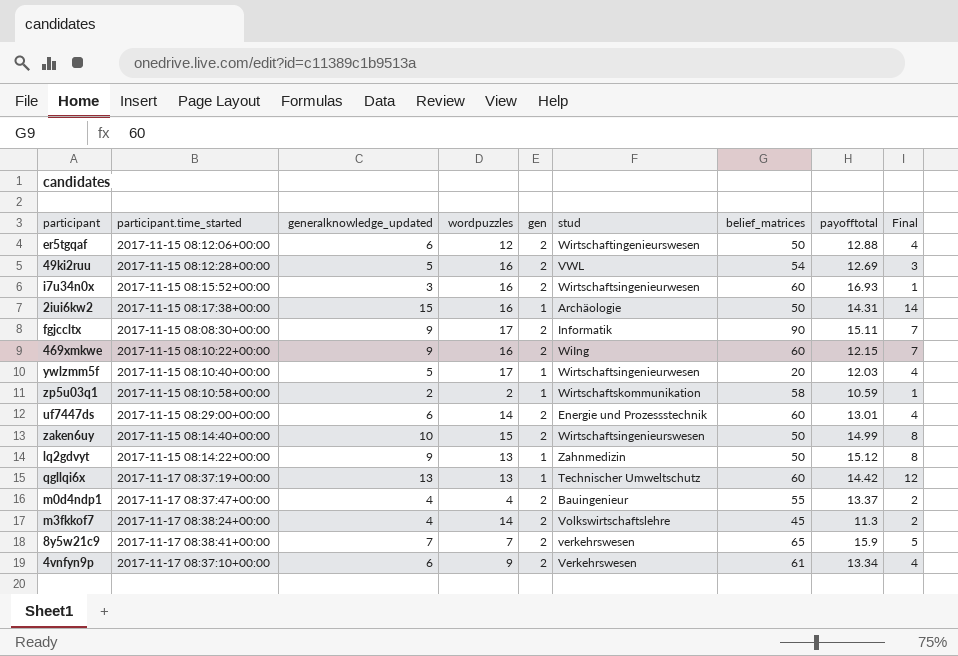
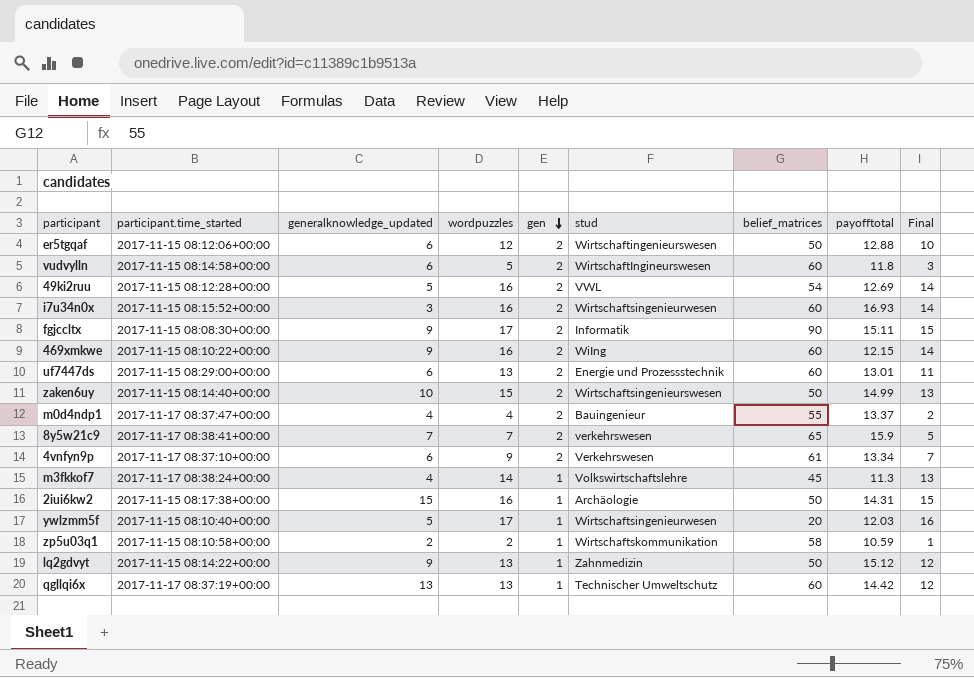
row order: none -> gen descending
column Final | formula: [generalknowledge_updated] - [gen] -> [wordpuzzles] - [gen]
row vudvylln: none -> 2017-11-15 08:14:58+00:00 | 6 | 5 | 2 | WirtschaftIngineurswesen | 60 | 11.8 | 3
uf7447ds | wordpuzzles: 14 -> 13
m3fkkof7 | gen: 2 -> 1

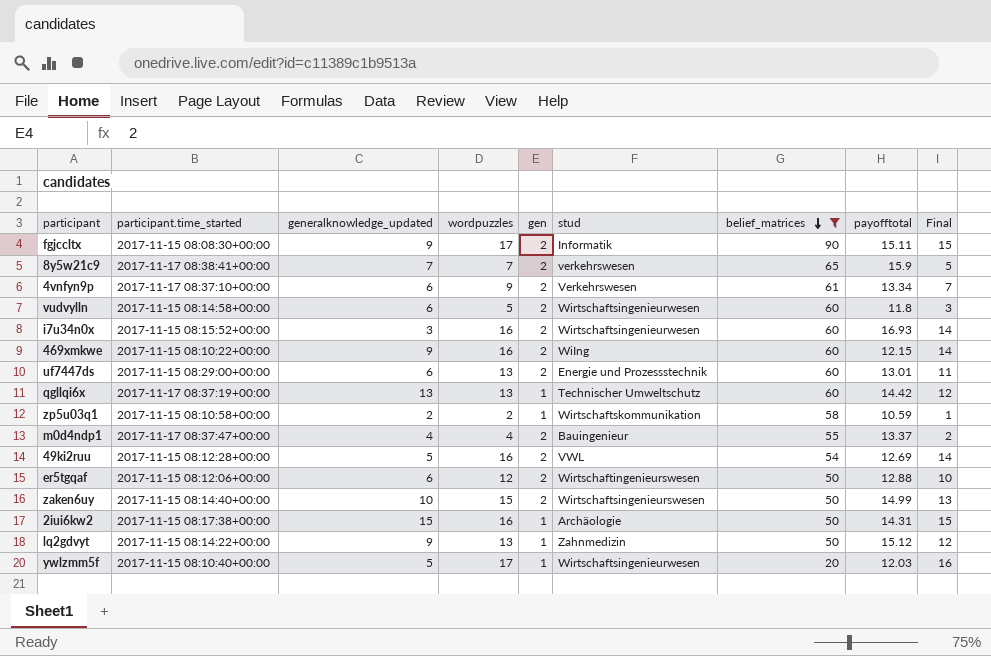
filter: none -> belief_matrices != 45
row order: gen descending -> belief_matrices descending
vudvylln | stud: WirtschaftIngineurswesen -> Wirtschaftsingenieurwesen

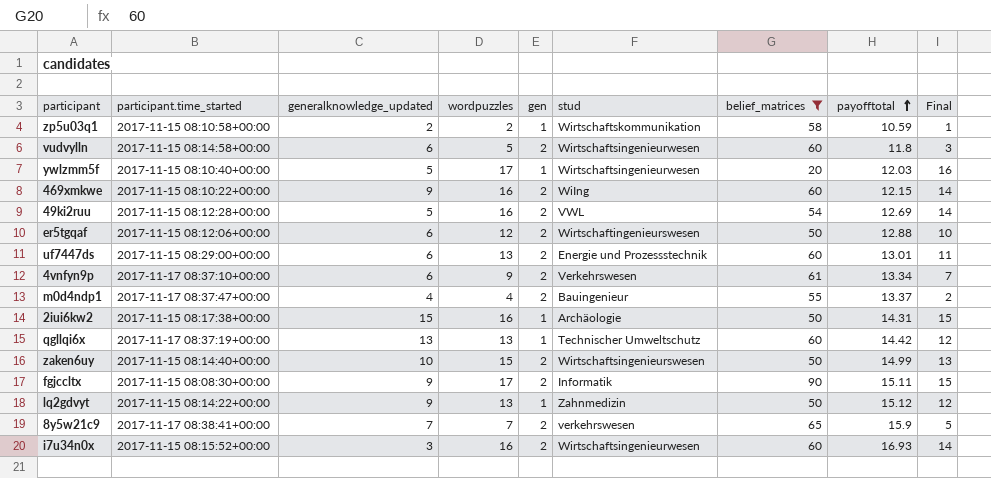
row order: belief_matrices descending -> payofftotal ascending

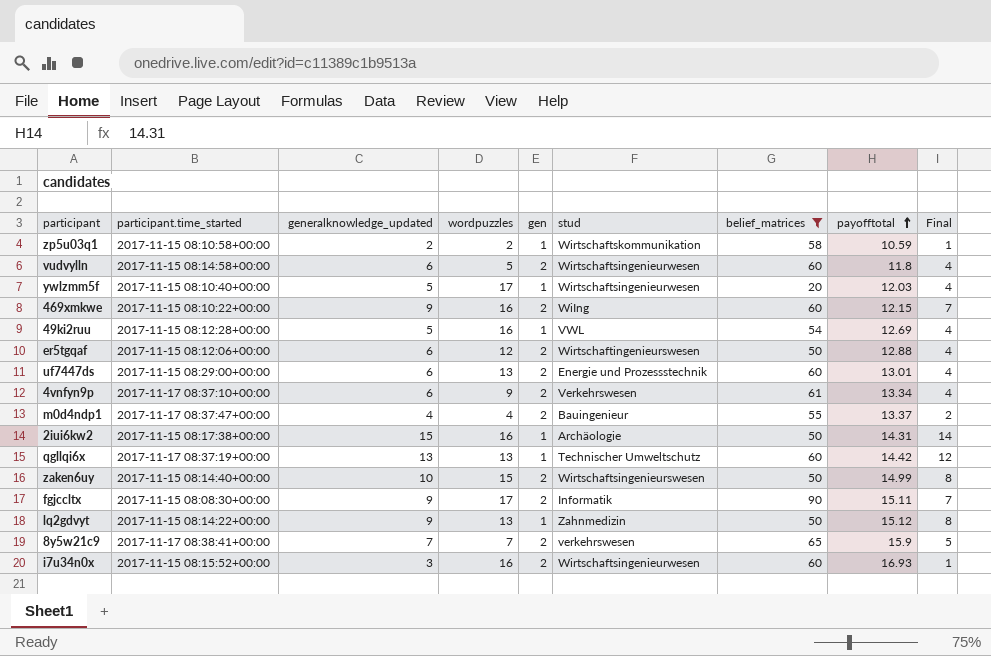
column Final | formula: [wordpuzzles] - [gen] -> [generalknowledge_updated] - [gen]
49ki2ruu | gen: 2 -> 1

